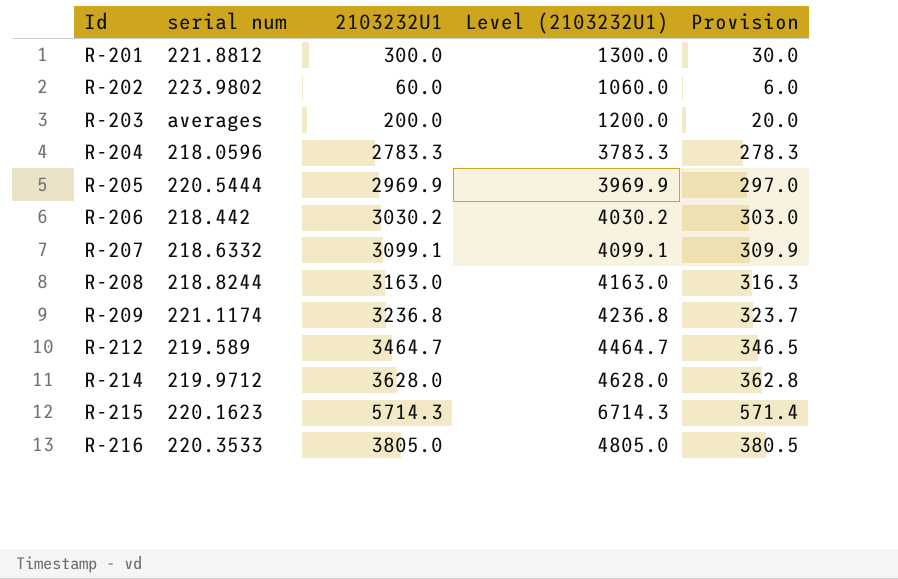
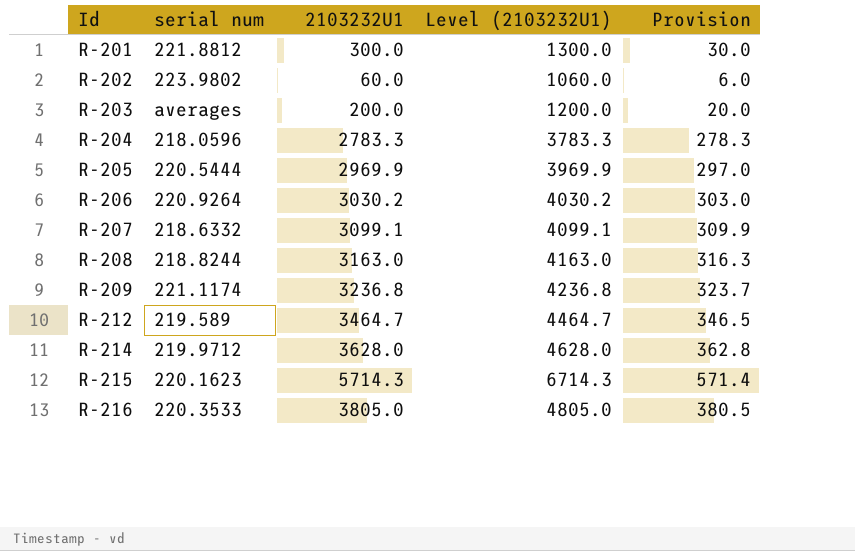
R-206 | serial num: 218.442 -> 220.9264

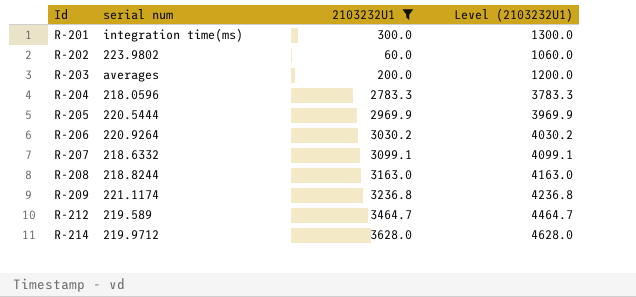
filter: none -> 2103232U1 <= 3628.0
column Provision | formula: [2103232U1] * 0.1 -> none
R-201 | serial num: 221.8812 -> integration time(ms)

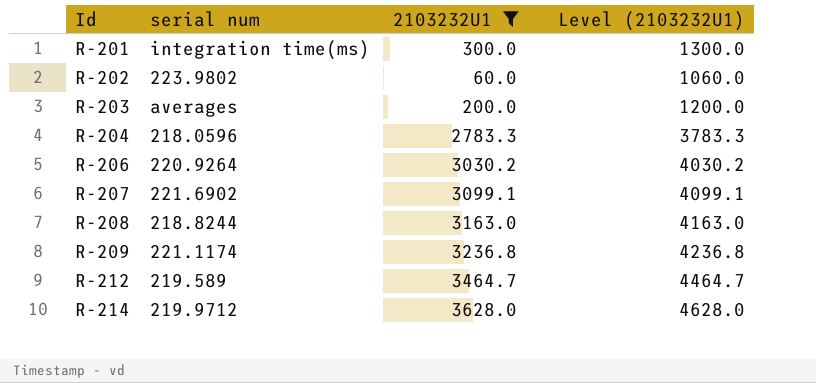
row R-205: 220.5444 | 2969.9 | 3969.9 -> none
R-207 | serial num: 218.6332 -> 221.6902

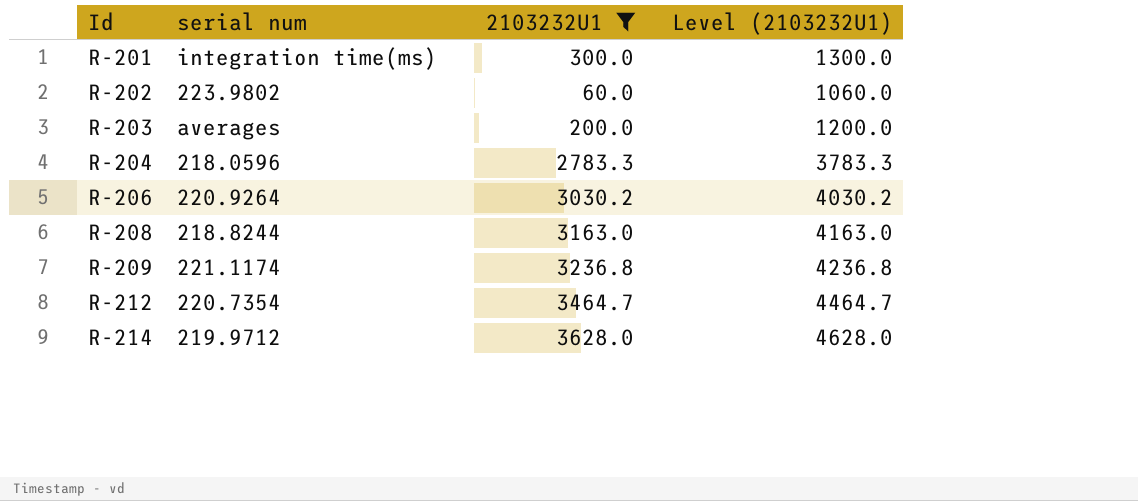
row R-207: 221.6902 | 3099.1 | 4099.1 -> none
R-212 | serial num: 219.589 -> 220.7354

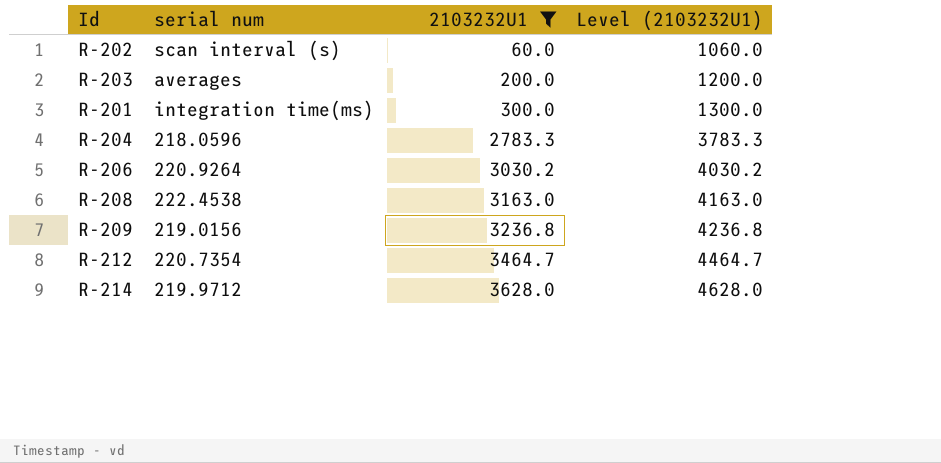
row order: Id ascending -> 2103232U1 ascending
R-202 | serial num: 223.9802 -> scan interval (s)
R-208 | serial num: 218.8244 -> 222.4538
R-209 | serial num: 221.1174 -> 219.0156

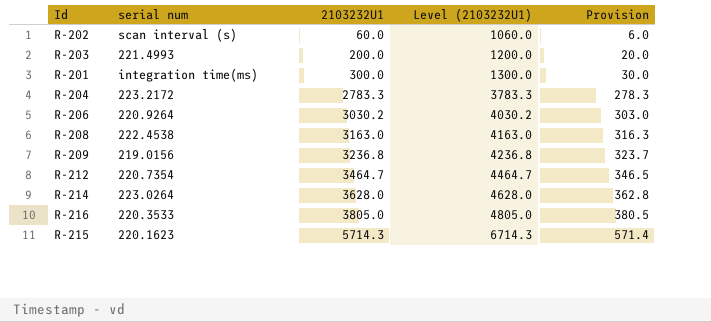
filter: 2103232U1 <= 3628.0 -> none
column Provision | formula: none -> [2103232U1] * 0.1
R-203 | serial num: averages -> 221.4993
R-204 | serial num: 218.0596 -> 223.2172
R-214 | serial num: 219.9712 -> 223.0264

